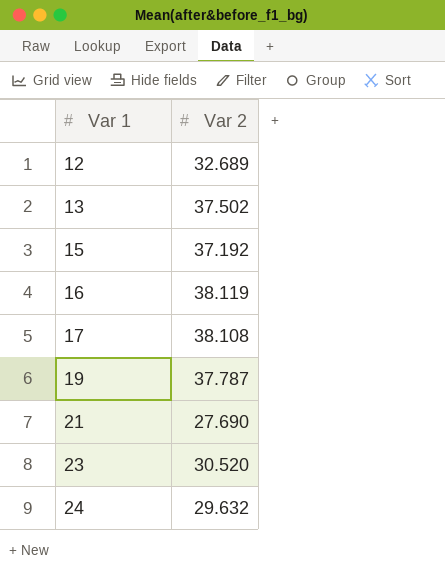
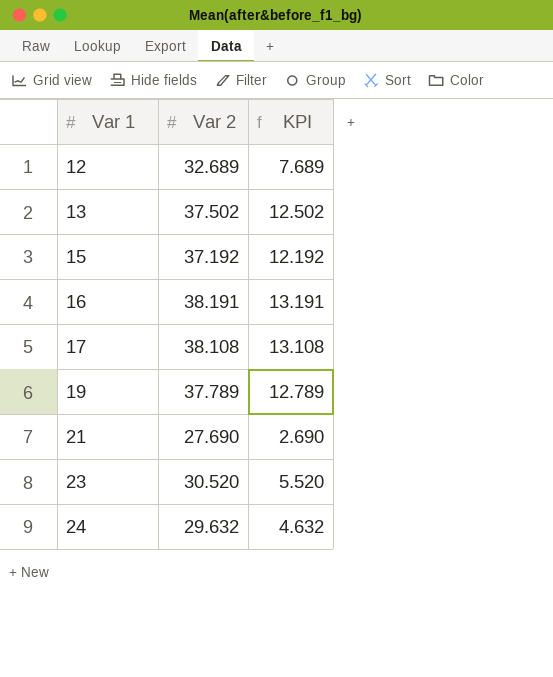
column KPI | formula: none -> [Var 2] - 25
16 | Var 2: 38.119 -> 38.191
19 | Var 2: 37.787 -> 37.789

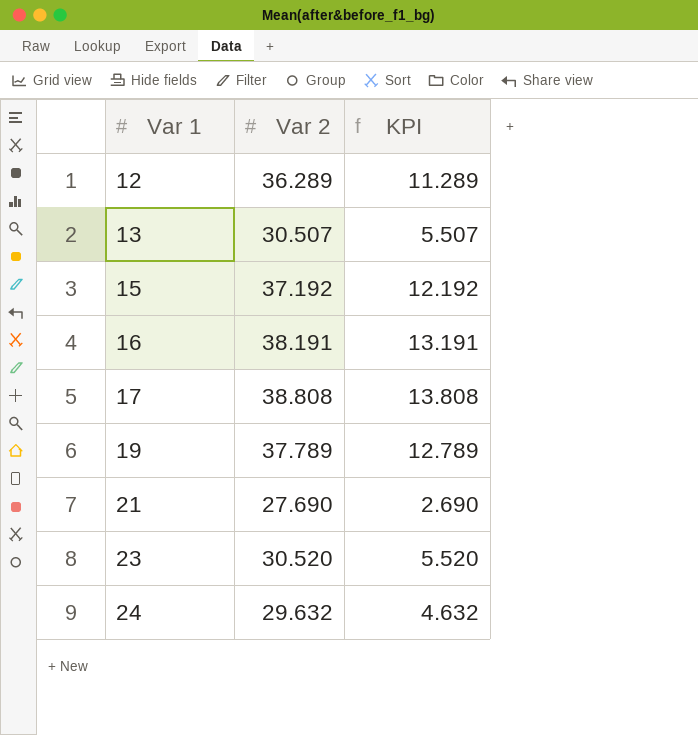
12 | Var 2: 32.689 -> 36.289
12 | KPI: 7.689 -> 11.289
13 | Var 2: 37.502 -> 30.507
13 | KPI: 12.502 -> 5.507
17 | Var 2: 38.108 -> 38.808
17 | KPI: 13.108 -> 13.808

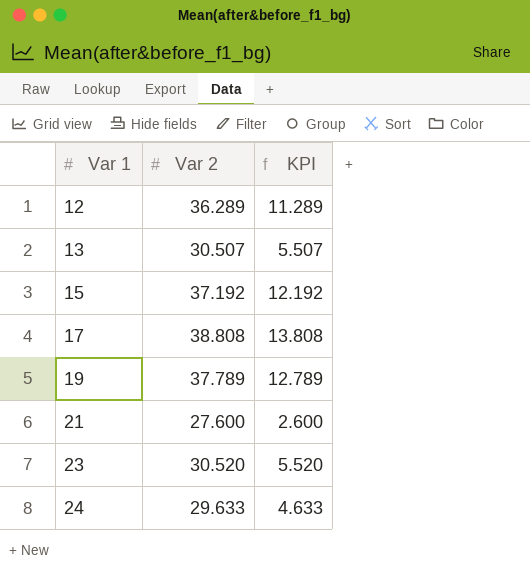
row 16: 38.191 | 13.191 -> none
21 | Var 2: 27.690 -> 27.600
21 | KPI: 2.690 -> 2.600
24 | Var 2: 29.632 -> 29.633
24 | KPI: 4.632 -> 4.633

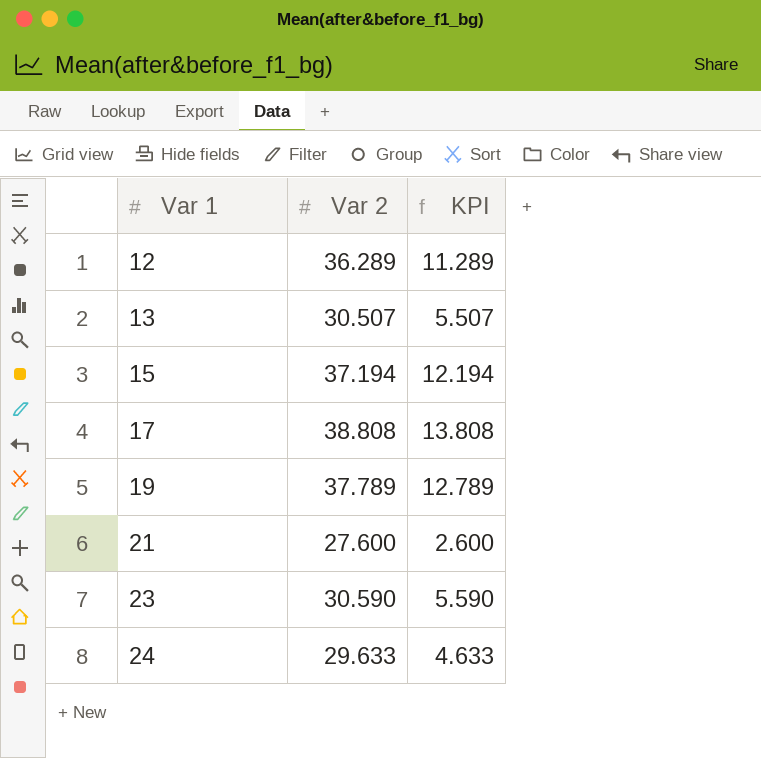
15 | Var 2: 37.192 -> 37.194
15 | KPI: 12.192 -> 12.194
23 | Var 2: 30.520 -> 30.590
23 | KPI: 5.520 -> 5.590

